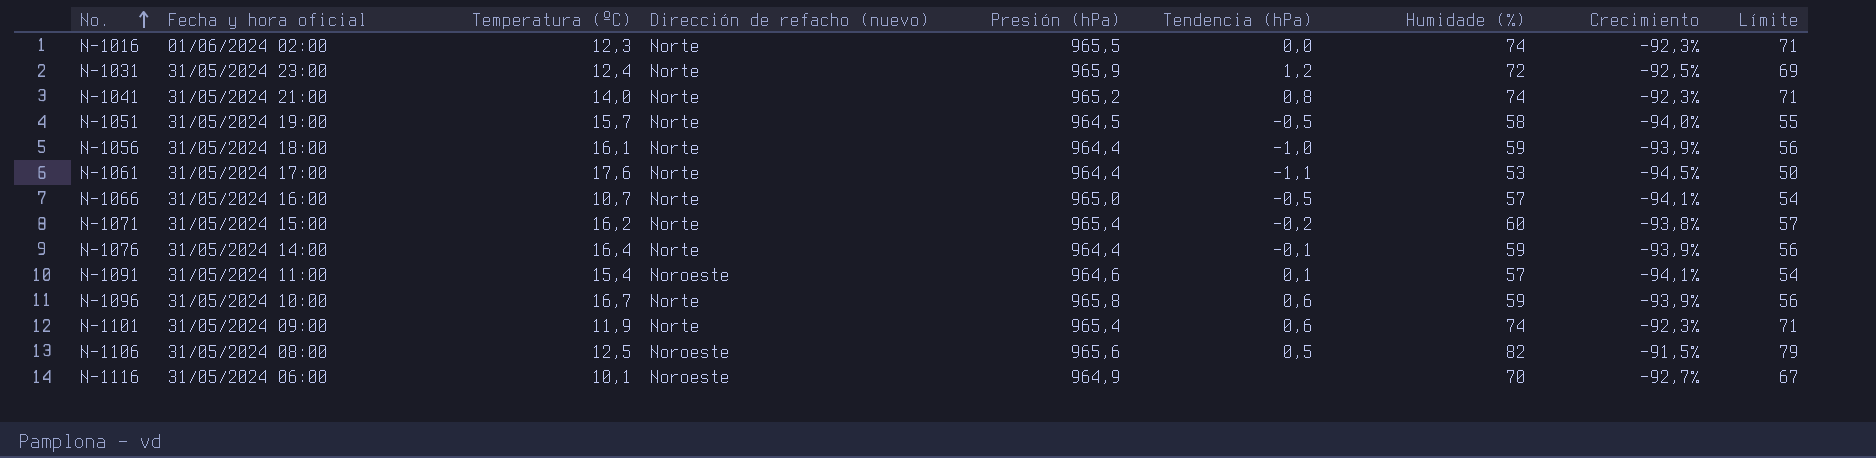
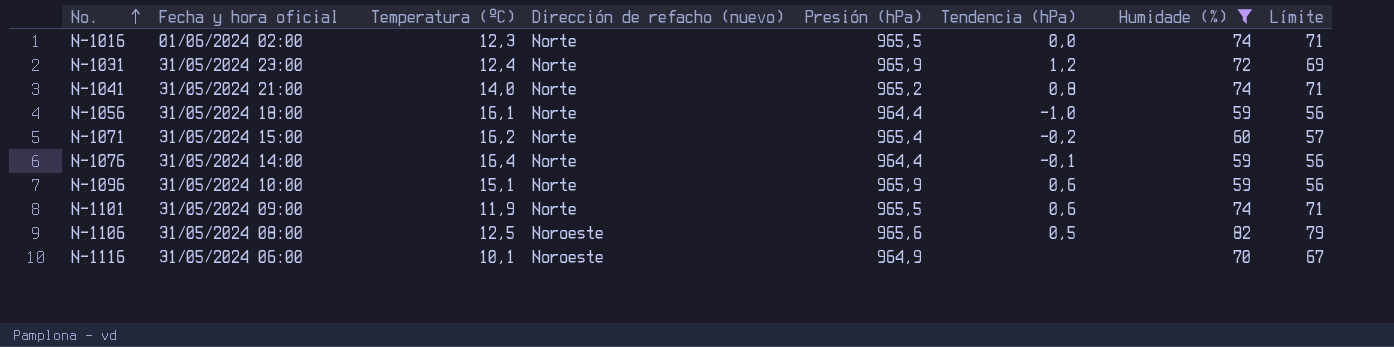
filter: none -> Humidade (%) >= 59
column Crecimiento | formula: ([Humidade (%)] - [Presión (hPa)]) / [Presión (hPa)] -> none
N-1096 | Temperatura (ºC): 16,7 -> 15,1
N-1096 | Presión (hPa): 965,8 -> 965,9
N-1101 | Presión (hPa): 965,4 -> 965,5

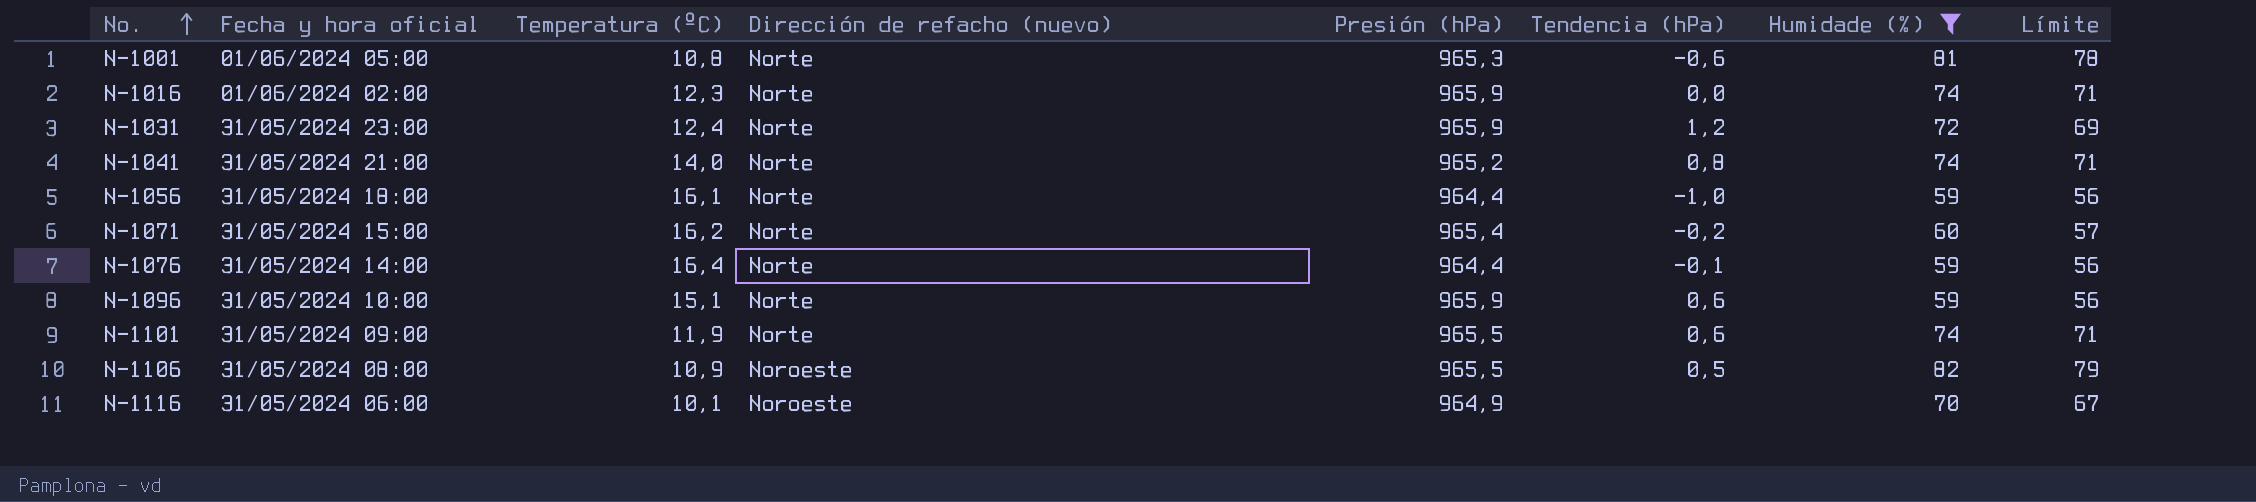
row N-1001: none -> 01/06/2024 05:00 | 10,8 | Norte | 965,3 | -0,6 | 81 | 78
N-1016 | Presión (hPa): 965,5 -> 965,9
N-1106 | Temperatura (ºC): 12,5 -> 10,9
N-1106 | Presión (hPa): 965,6 -> 965,5

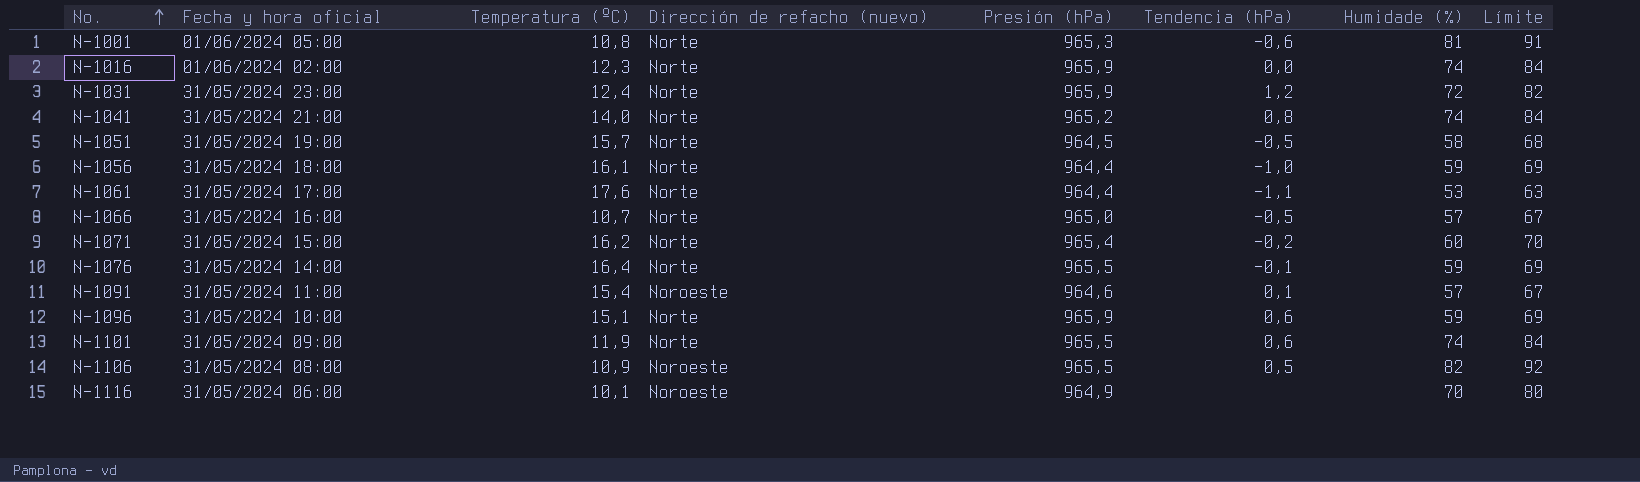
filter: Humidade (%) >= 59 -> none
column Límite | formula: [Humidade (%)] - 3 -> [Humidade (%)] + 10
N-1076 | Presión (hPa): 964,4 -> 965,5

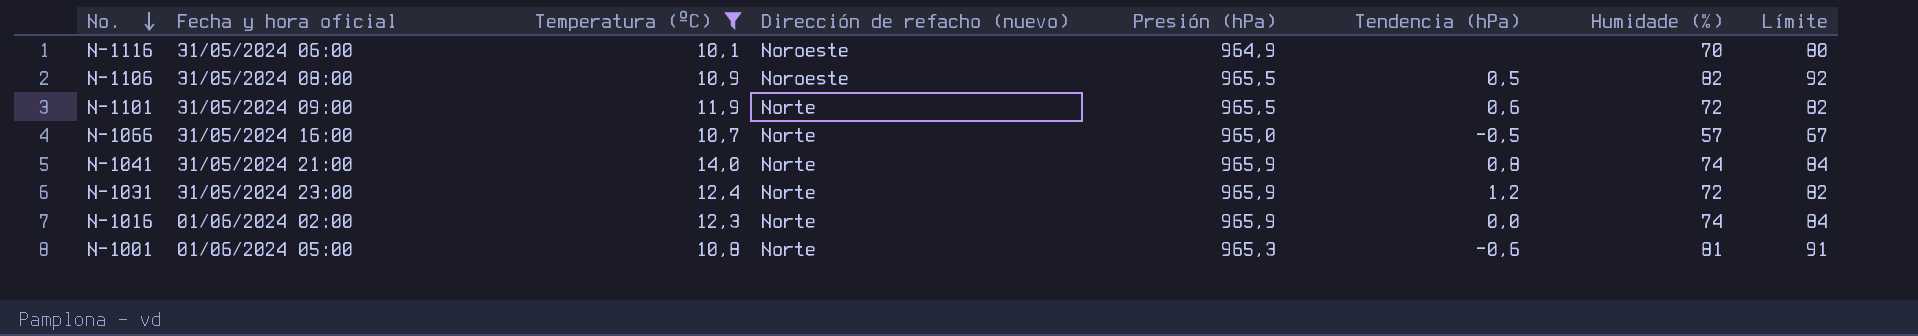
filter: none -> Temperatura (ºC) <= 14,0
row order: No. ascending -> No. descending
N-1101 | Humidade (%): 74 -> 72
N-1101 | Límite: 84 -> 82
N-1041 | Presión (hPa): 965,2 -> 965,9

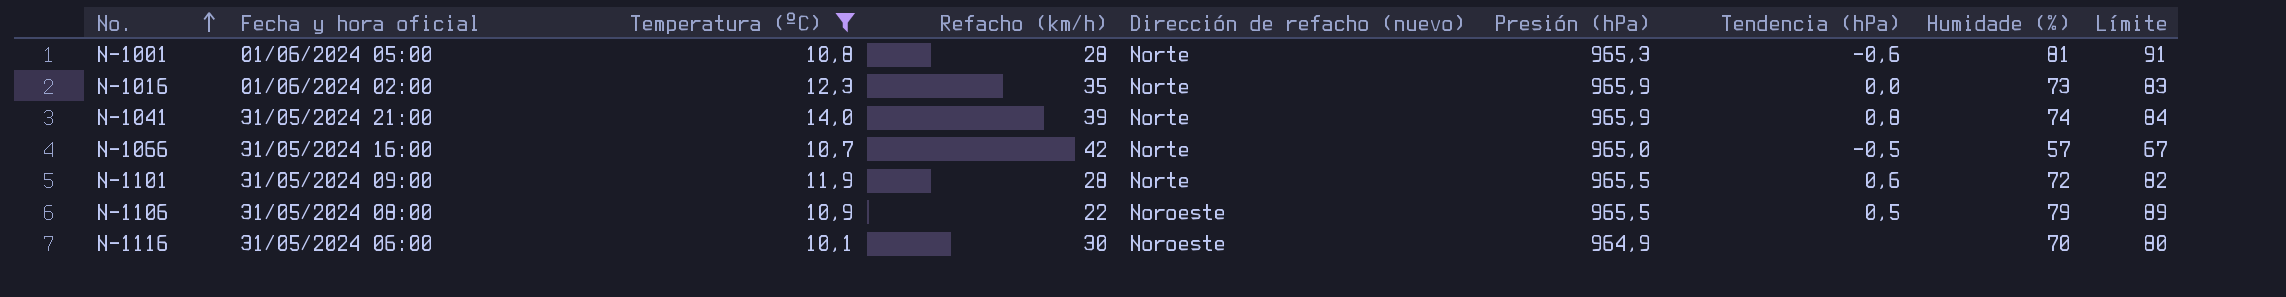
row order: No. descending -> No. ascending
column Refacho (km/h) | position: none -> 4
row N-1031: 31/05/2024 23:00 | 12,4 | Norte | 965,9 | 1,2 | 72 | 82 -> none
N-1016 | Humidade (%): 74 -> 73
N-1016 | Límite: 84 -> 83
N-1106 | Humidade (%): 82 -> 79
N-1106 | Límite: 92 -> 89

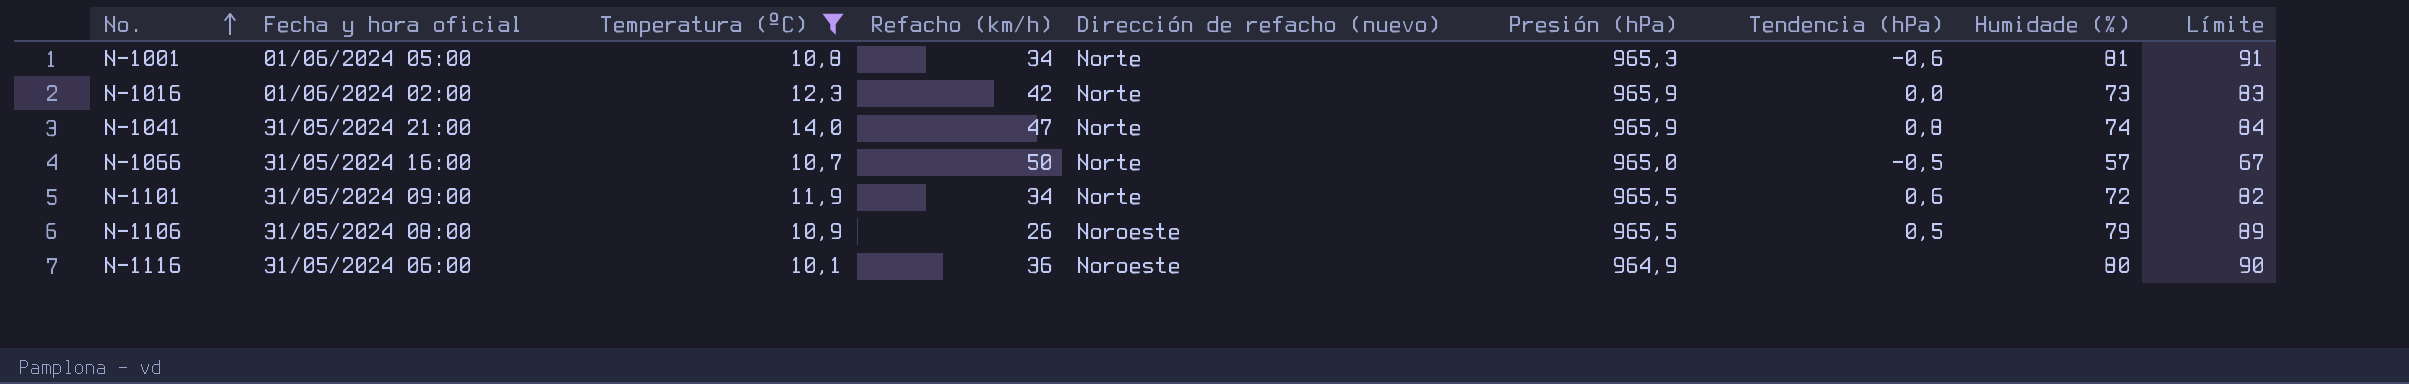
N-1001 | Refacho (km/h): 28 -> 34
N-1016 | Refacho (km/h): 35 -> 42
N-1041 | Refacho (km/h): 39 -> 47
N-1066 | Refacho (km/h): 42 -> 50
N-1101 | Refacho (km/h): 28 -> 34
N-1106 | Refacho (km/h): 22 -> 26
N-1116 | Refacho (km/h): 30 -> 36
N-1116 | Humidade (%): 70 -> 80
N-1116 | Límite: 80 -> 90

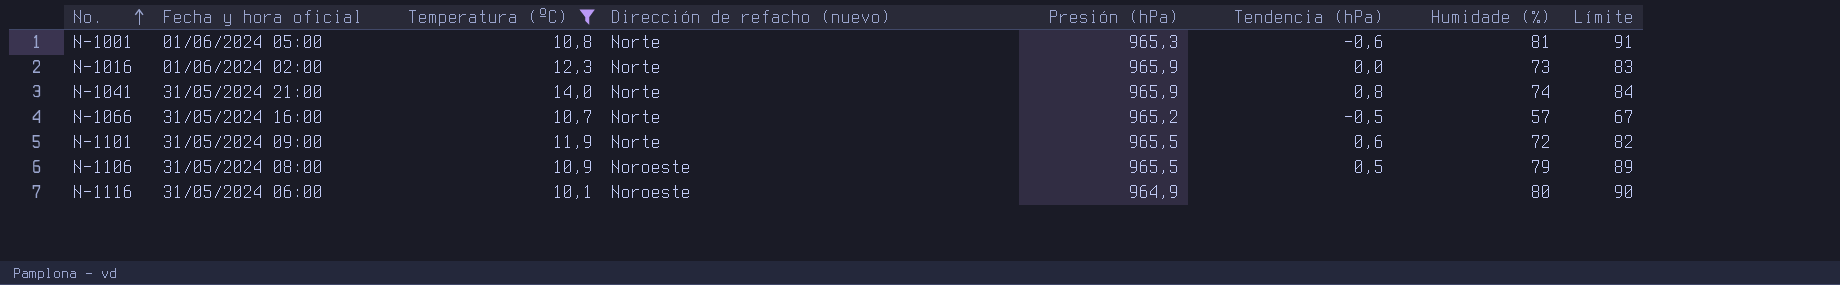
column Refacho (km/h) | position: 4 -> none
N-1066 | Presión (hPa): 965,0 -> 965,2

